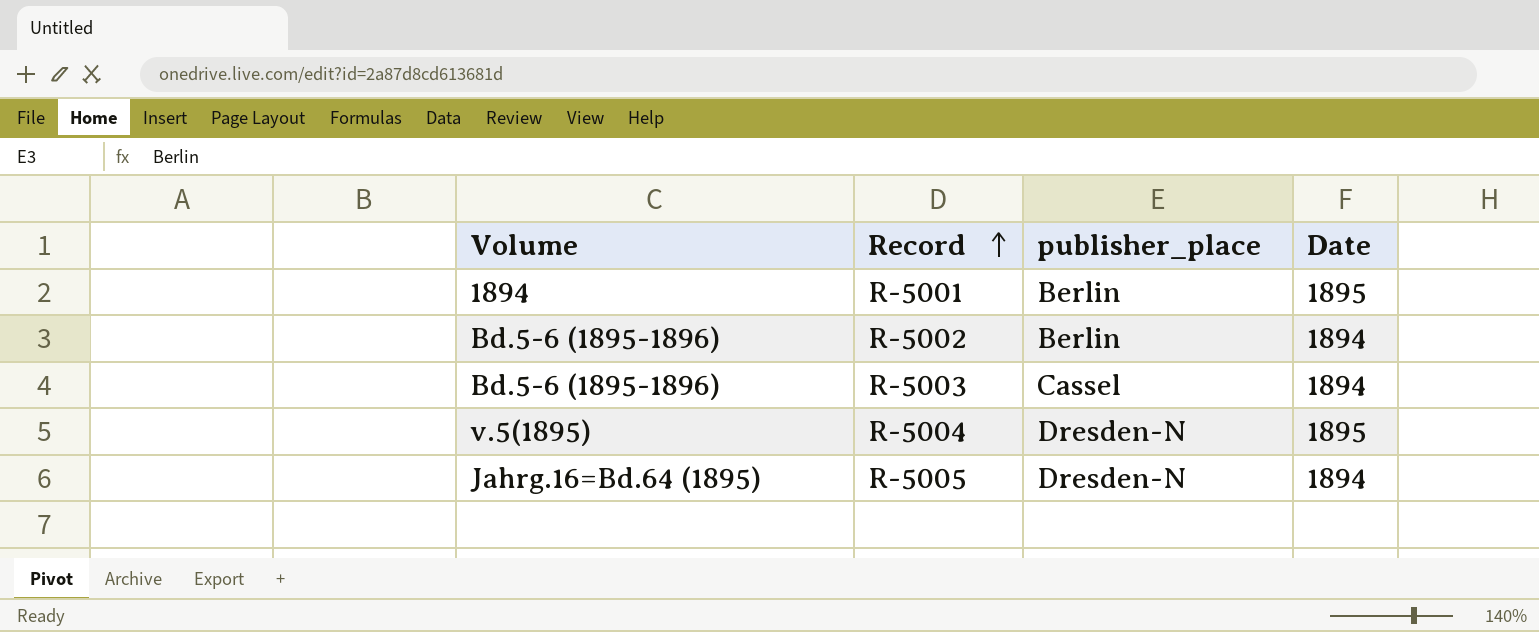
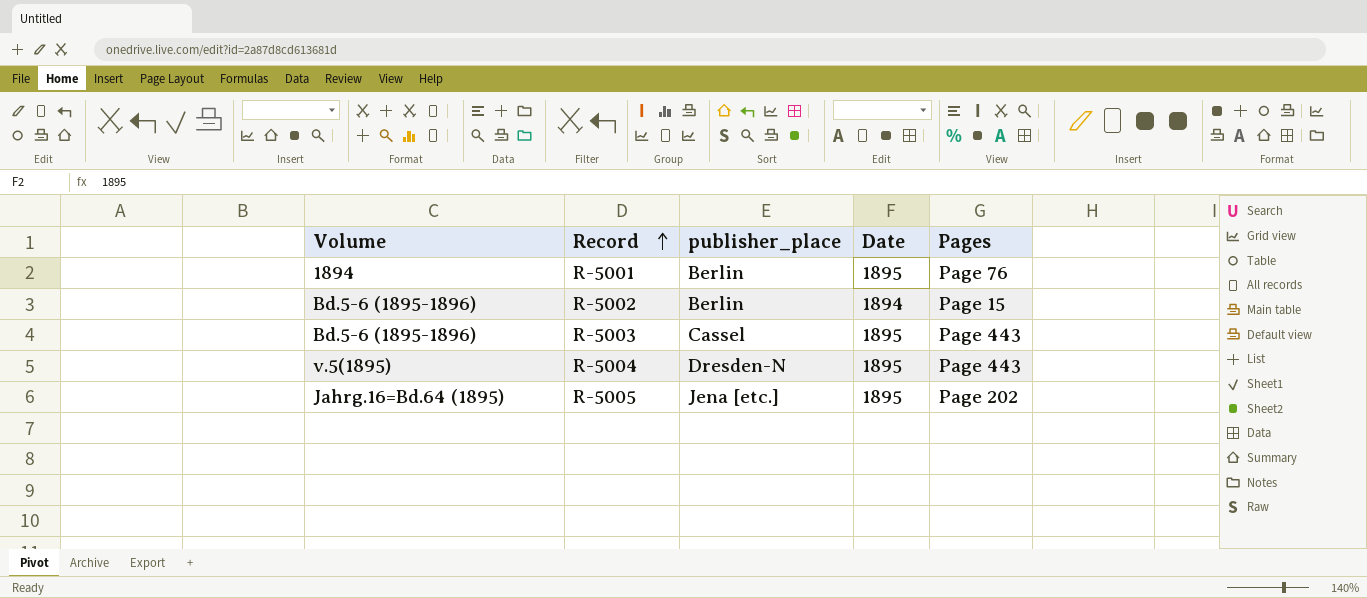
column Pages | position: none -> 5
R-5003 | Date: 1894 -> 1895
R-5005 | publisher_place: Dresden-N -> Jena [etc.]
R-5005 | Date: 1894 -> 1895

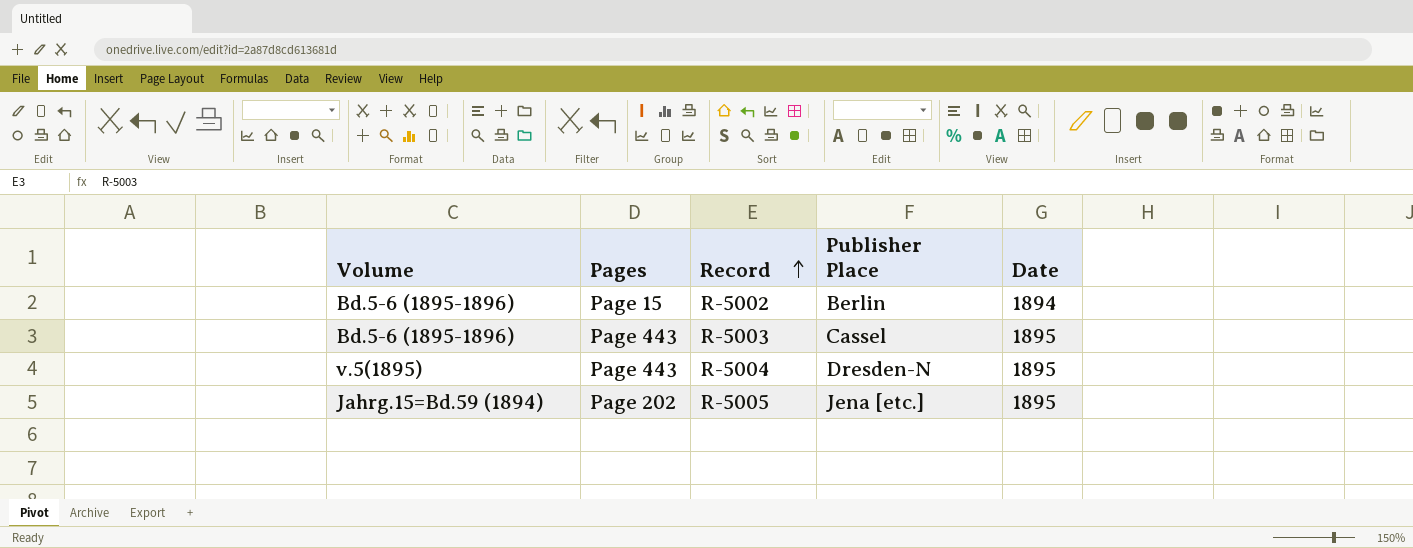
column Pages | position: 5 -> 2
column name: publisher_place -> Publisher Place
row R-5001: 1894 | Berlin | 1895 | Page 76 -> none
R-5005 | Volume: Jahrg.16=Bd.64 (1895) -> Jahrg.15=Bd.59 (1894)

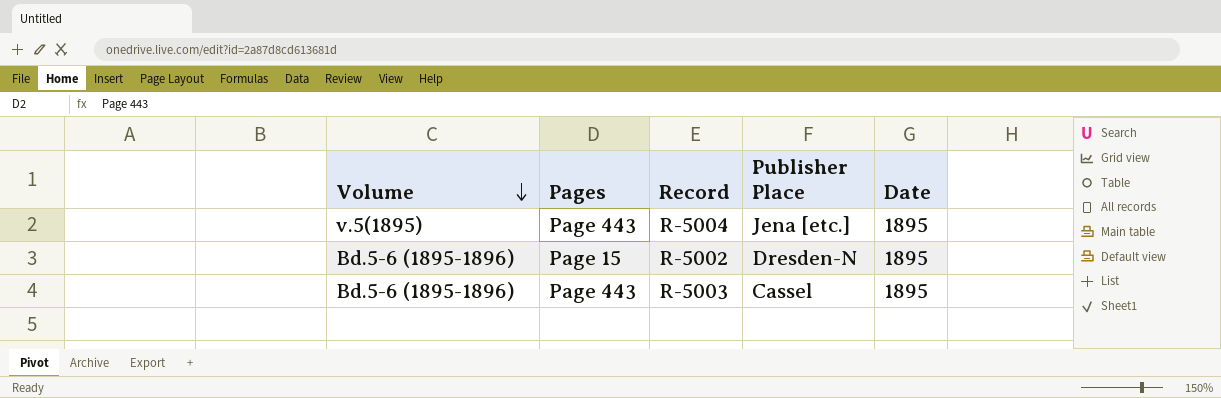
row order: Record ascending -> Volume descending
row R-5005: Jahrg.15=Bd.59 (1894) | Page 202 | Jena [etc.] | 1895 -> none
R-5004 | Publisher Place: Dresden-N -> Jena [etc.]
R-5002 | Publisher Place: Berlin -> Dresden-N
R-5002 | Date: 1894 -> 1895

